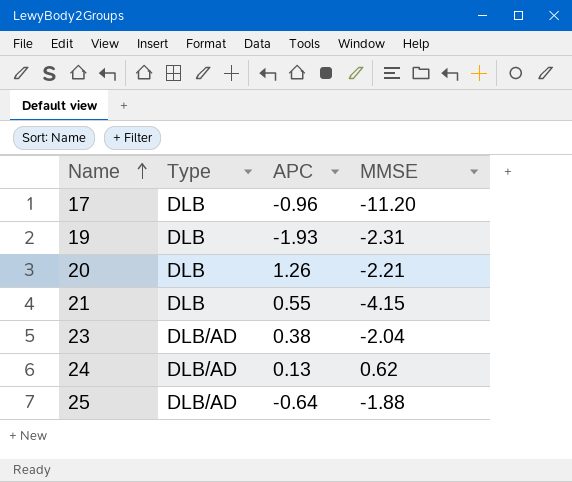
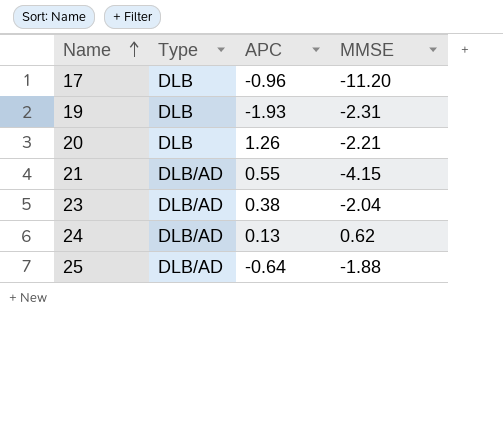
21 | Type: DLB -> DLB/AD

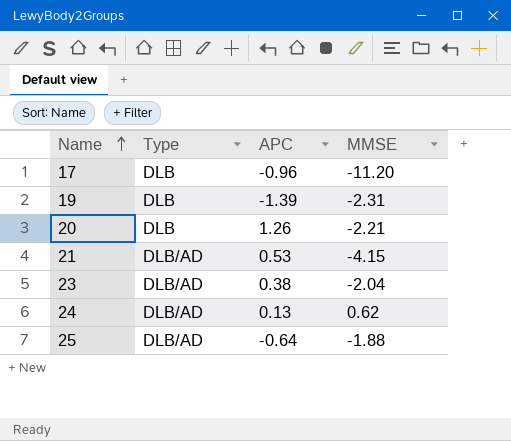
19 | APC: -1.93 -> -1.39
21 | APC: 0.55 -> 0.53

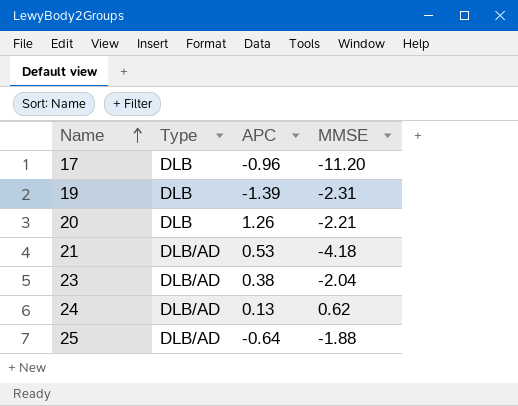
21 | MMSE: -4.15 -> -4.18

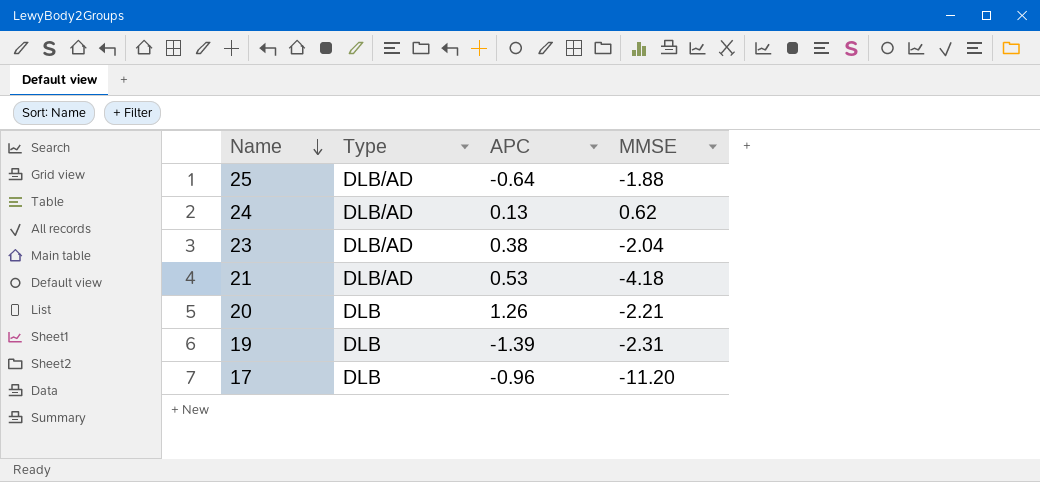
row order: Name ascending -> Name descending

